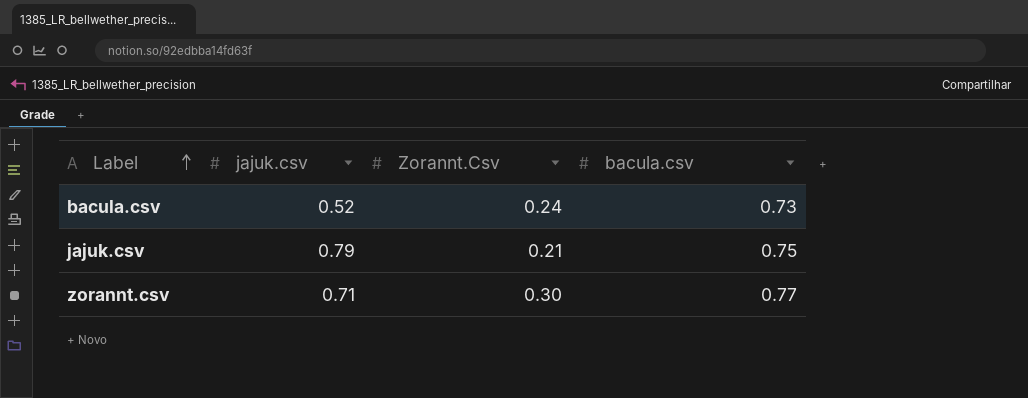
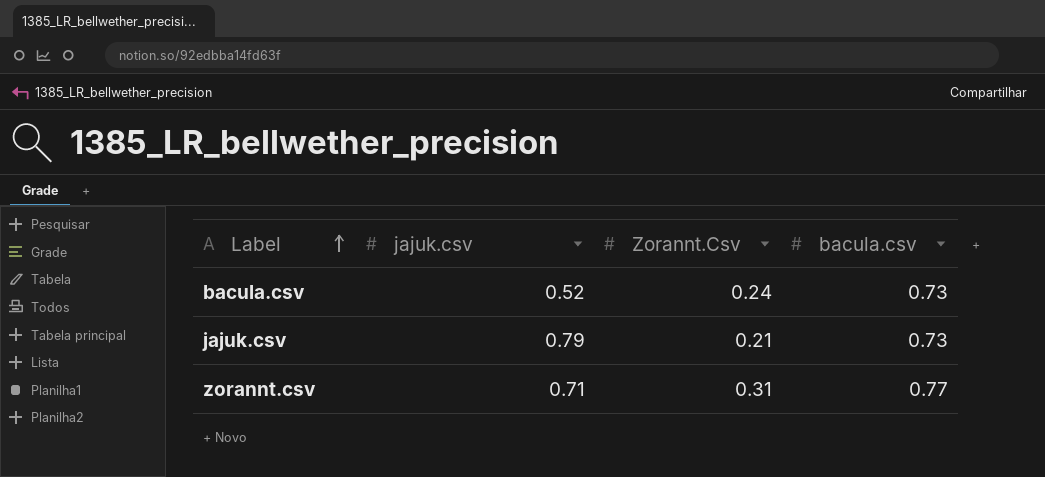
jajuk.csv | bacula.csv: 0.75 -> 0.73
zorannt.csv | Zorannt.Csv: 0.30 -> 0.31

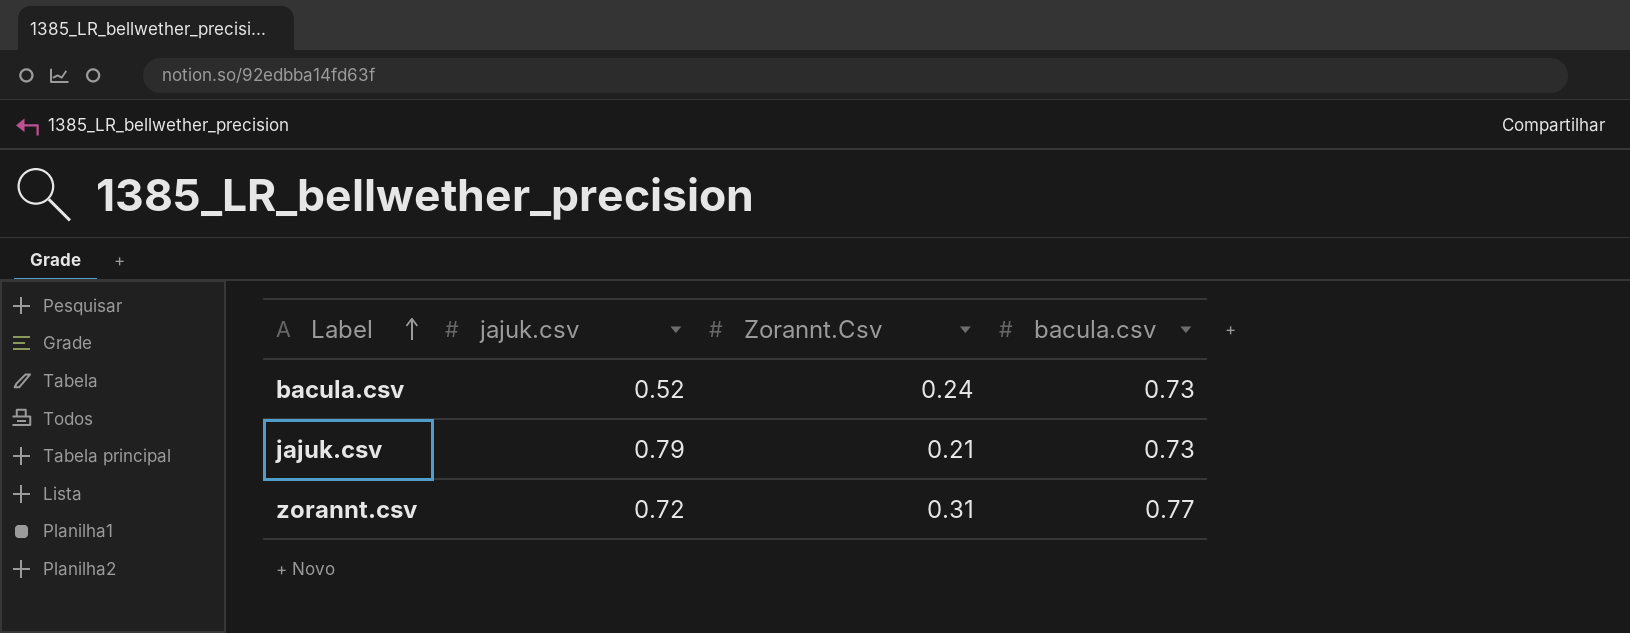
zorannt.csv | jajuk.csv: 0.71 -> 0.72

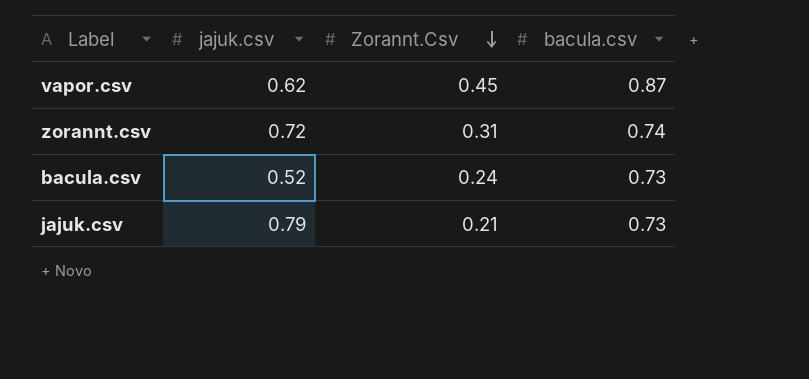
row order: Label ascending -> Zorannt.Csv descending
row vapor.csv: none -> 0.62 | 0.45 | 0.87
zorannt.csv | bacula.csv: 0.77 -> 0.74

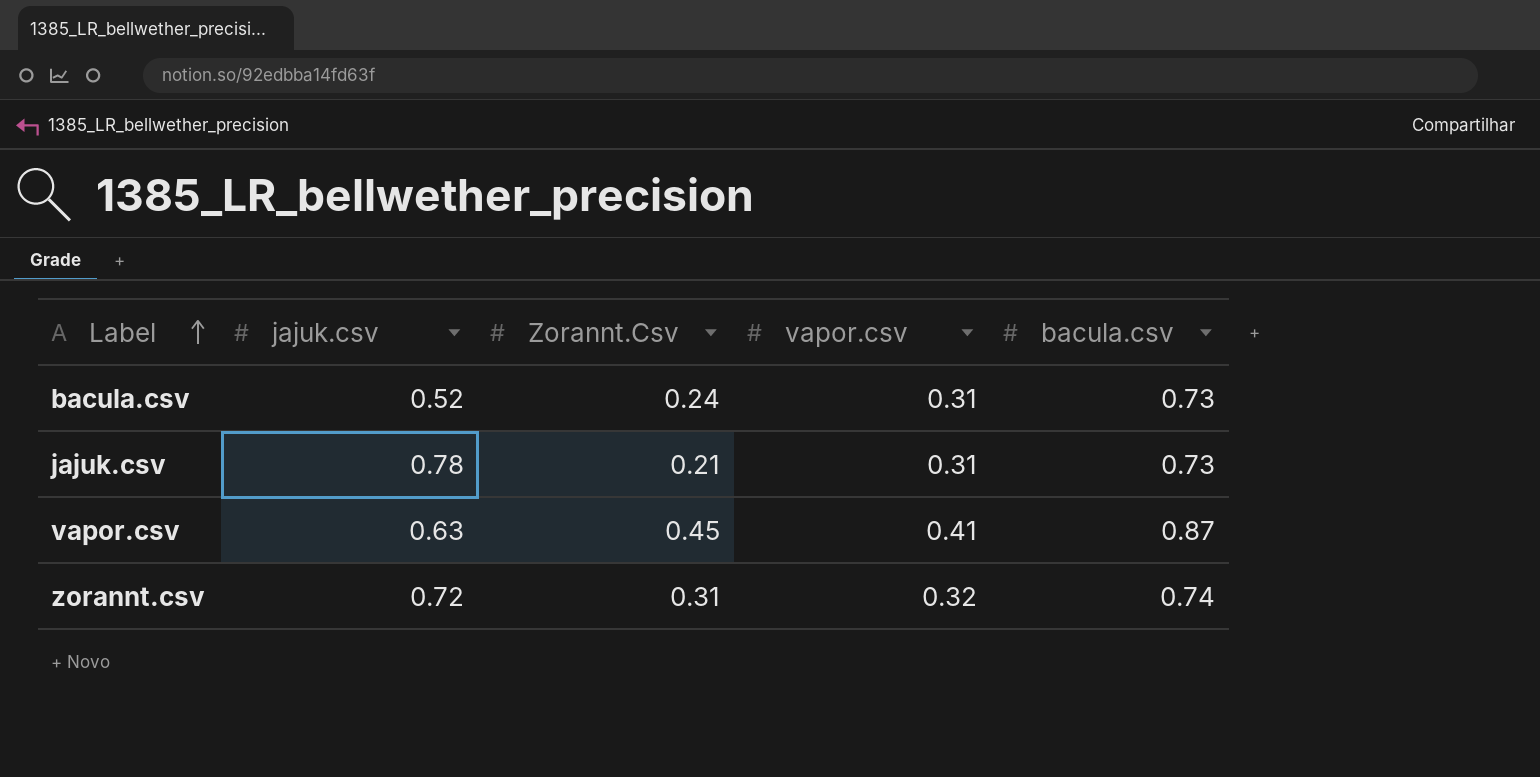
row order: Zorannt.Csv descending -> Label ascending
column vapor.csv | position: none -> 4
jajuk.csv | jajuk.csv: 0.79 -> 0.78
vapor.csv | jajuk.csv: 0.62 -> 0.63

